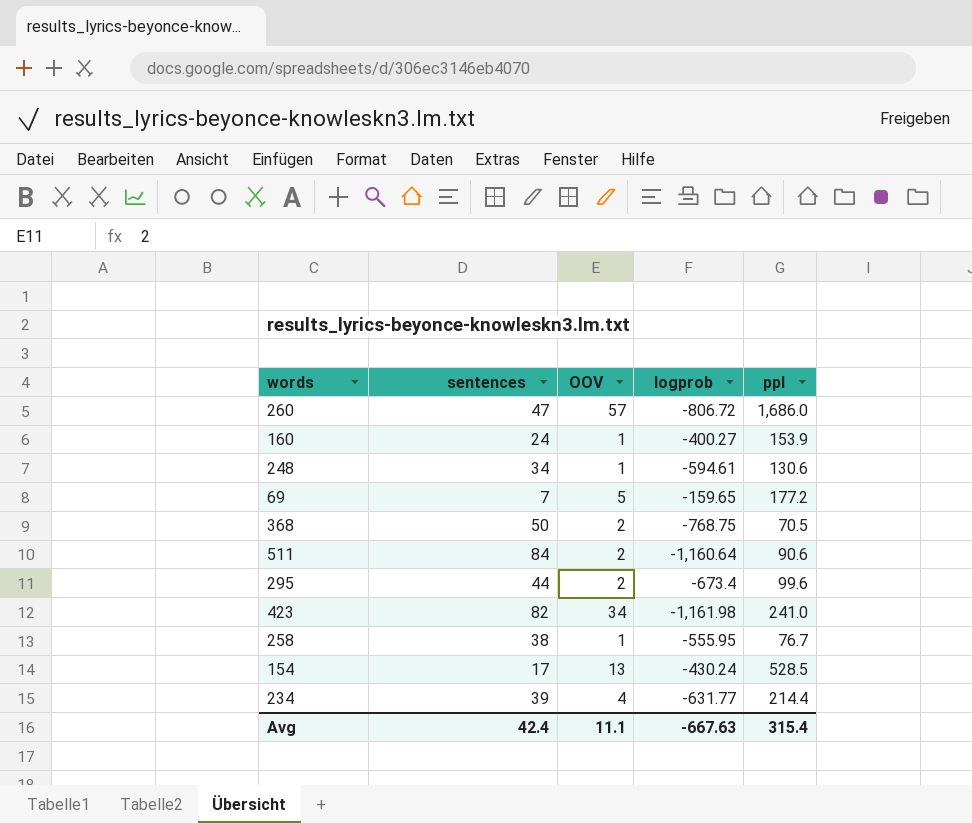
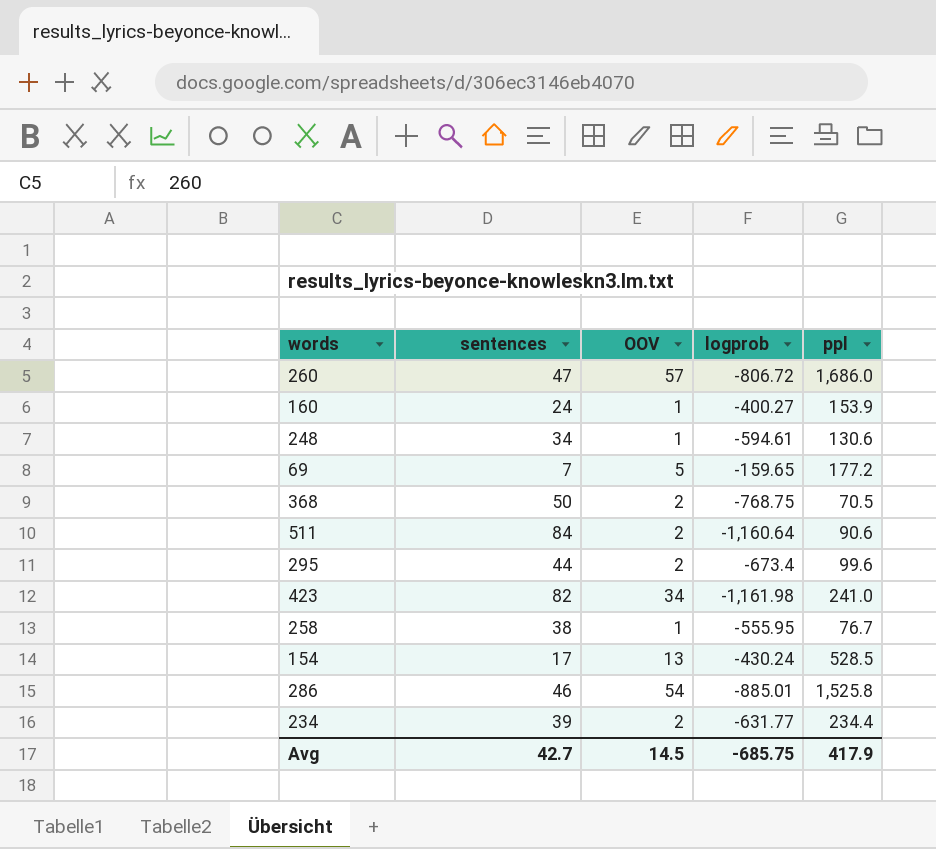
row 286: none -> 46 | 54 | -885.01 | 1,525.8
234 | OOV: 4 -> 2
234 | ppl: 214.4 -> 234.4
Avg | sentences: 42.4 -> 42.7
Avg | OOV: 11.1 -> 14.5
Avg | logprob: -667.63 -> -685.75
Avg | ppl: 315.4 -> 417.9

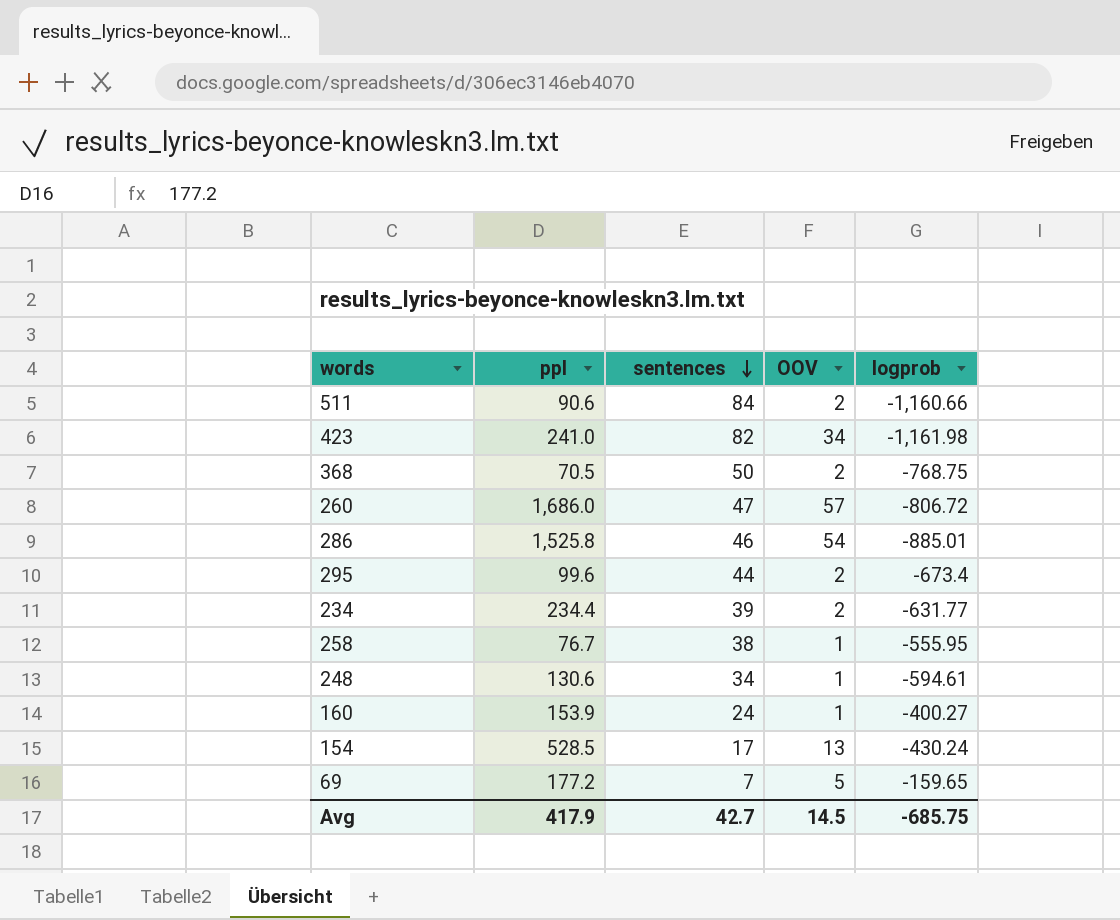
row order: none -> sentences descending
column ppl | position: 5 -> 2
511 | logprob: -1,160.64 -> -1,160.66

